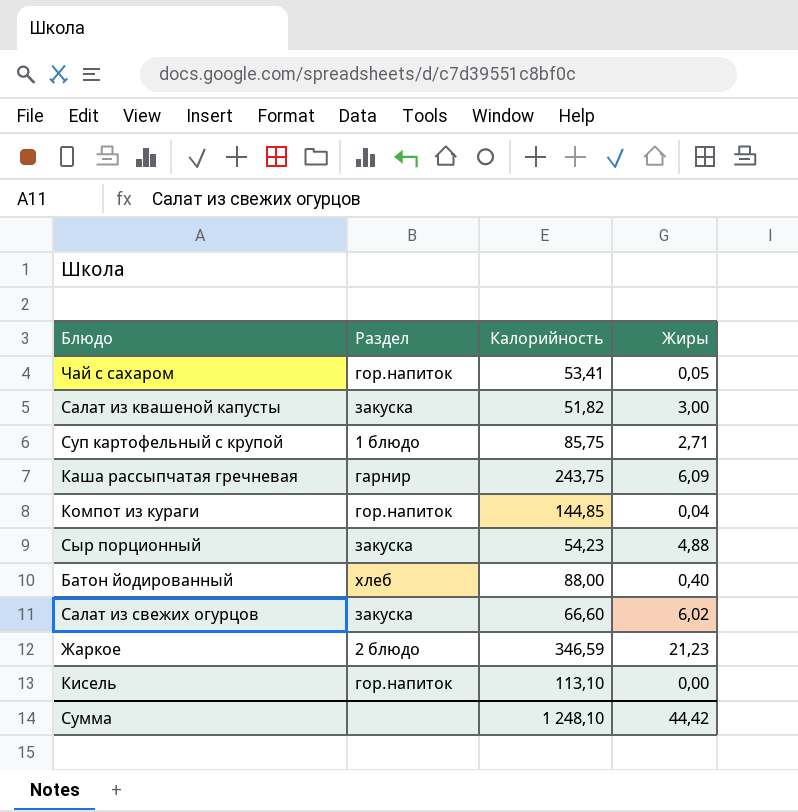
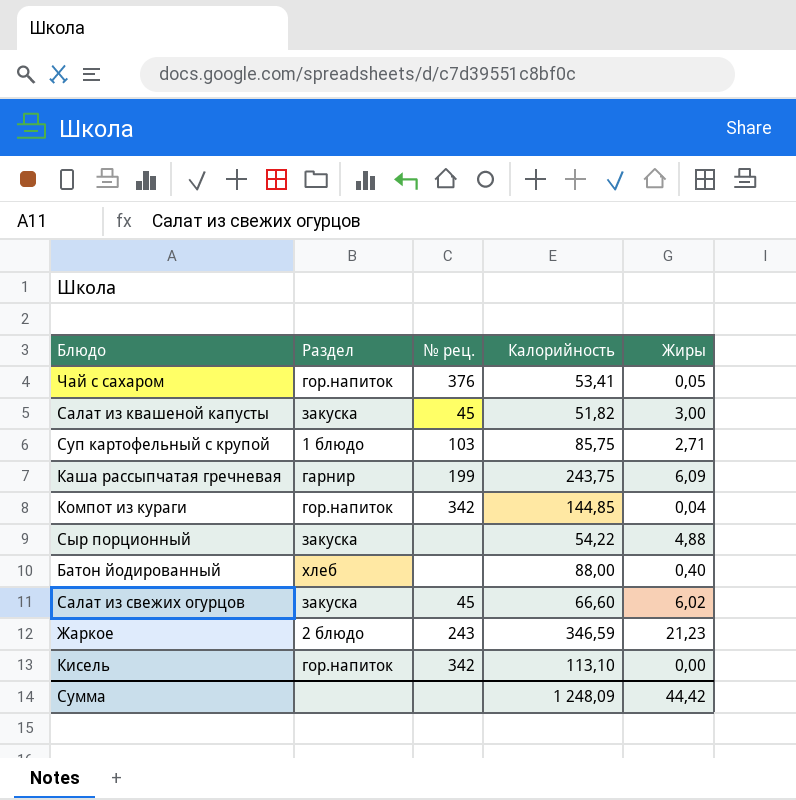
column № рец. | position: none -> 3
Сыр порционный | Калорийность: 54,23 -> 54,22
Сумма | Калорийность: 1 248,10 -> 1 248,09

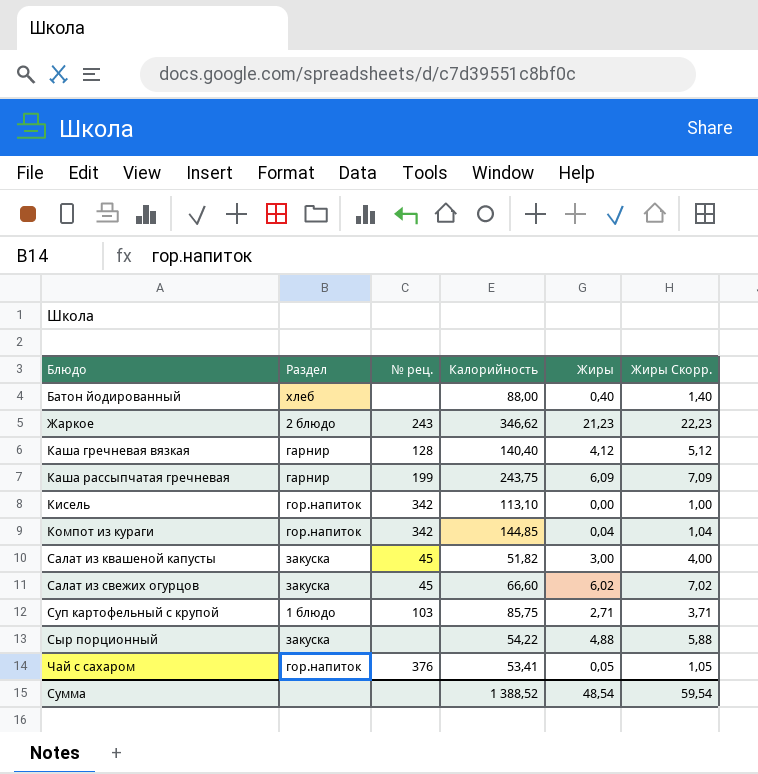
row order: none -> Блюдо ascending
column Жиры Скорр. | formula: none -> [Жиры] + 1
Жаркое | Калорийность: 346,59 -> 346,62
row Каша гречневая вязкая: none -> гарнир | 128 | 140,40 | 4,12 | 5,12
Сумма | Калорийность: 1 248,09 -> 1 388,52
Сумма | Жиры: 44,42 -> 48,54

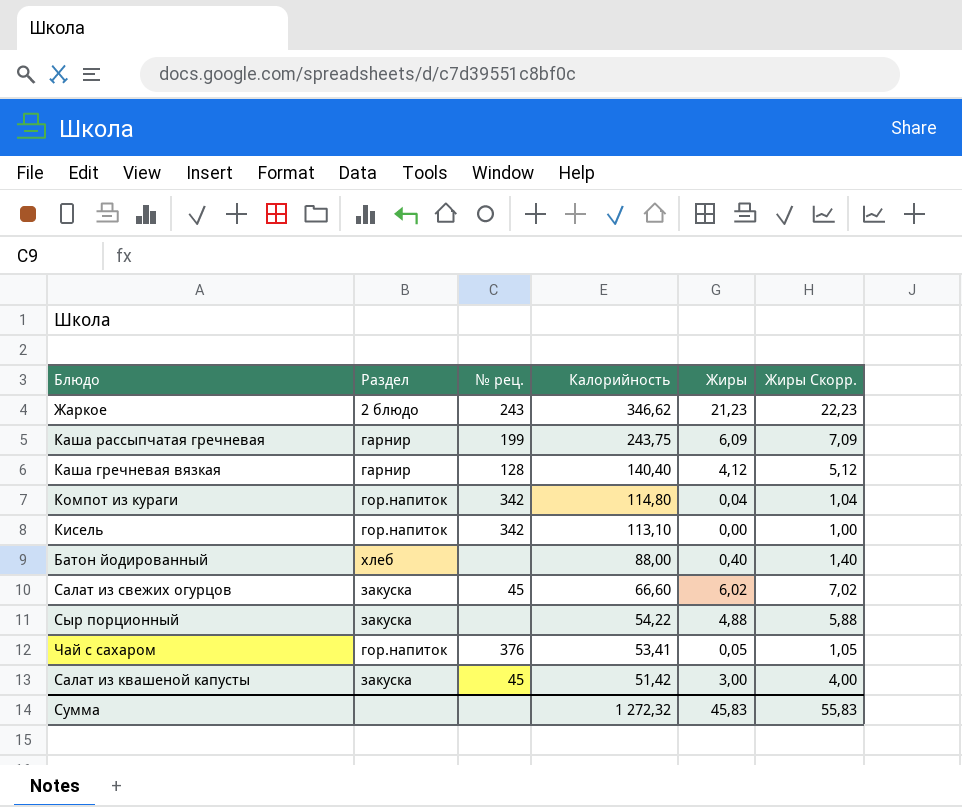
row order: Блюдо ascending -> Калорийность descending
row Суп картофельный с крупой: 1 блюдо | 103 | 85,75 | 2,71 | 3,71 -> none
Компот из кураги | Калорийность: 144,85 -> 114,80
Салат из квашеной капусты | Калорийность: 51,82 -> 51,42
Сумма | Калорийность: 1 388,52 -> 1 272,32
Сумма | Жиры: 48,54 -> 45,83
Сумма | Жиры Скорр.: 59,54 -> 55,83

